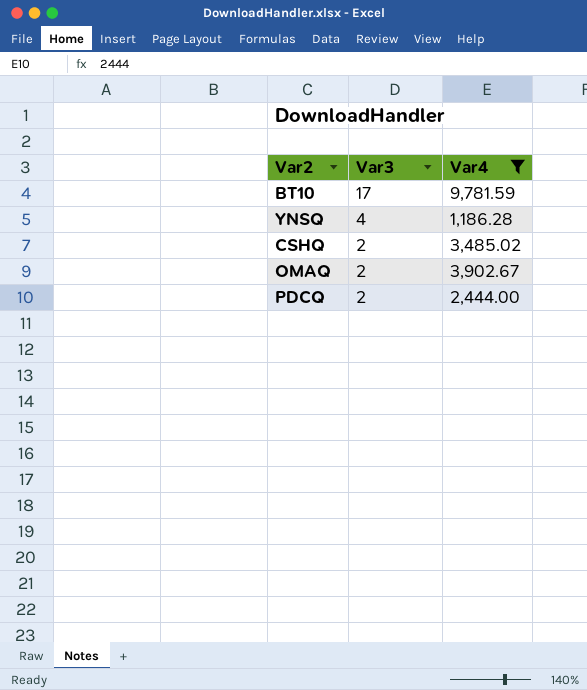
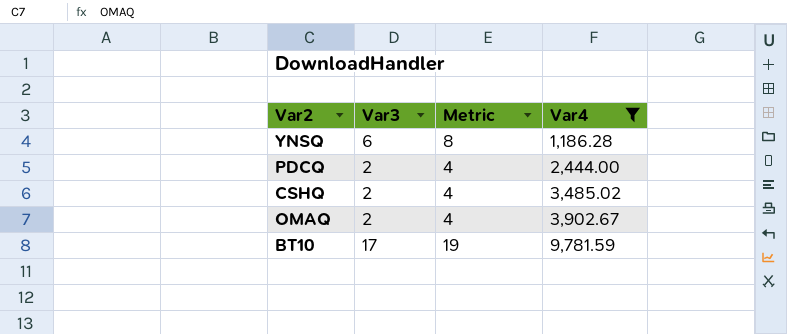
row order: Var3 descending -> Var4 ascending
column Metric | formula: none -> [Var3] + 2
YNSQ | Var3: 4 -> 6

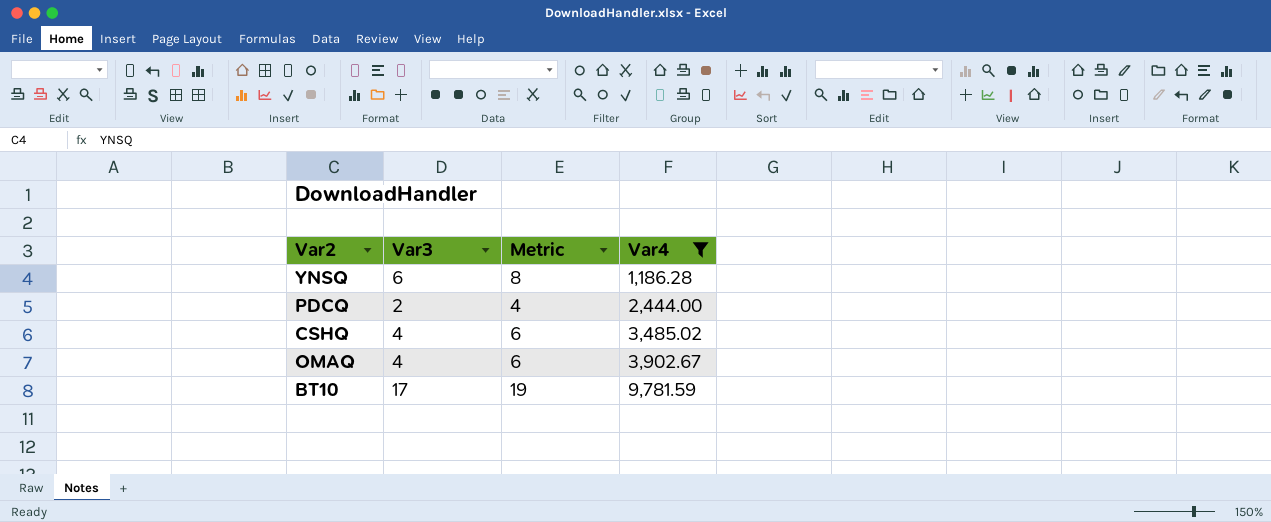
CSHQ | Var3: 2 -> 4
CSHQ | Metric: 4 -> 6
OMAQ | Var3: 2 -> 4
OMAQ | Metric: 4 -> 6

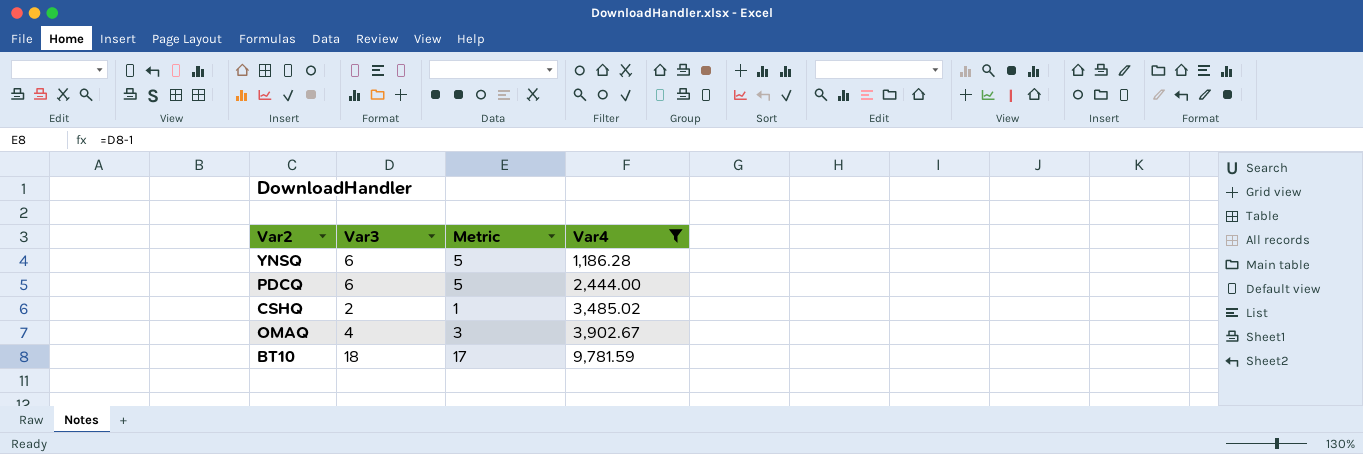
column Metric | formula: [Var3] + 2 -> [Var3] - 1
PDCQ | Var3: 2 -> 6
CSHQ | Var3: 4 -> 2
BT10 | Var3: 17 -> 18

